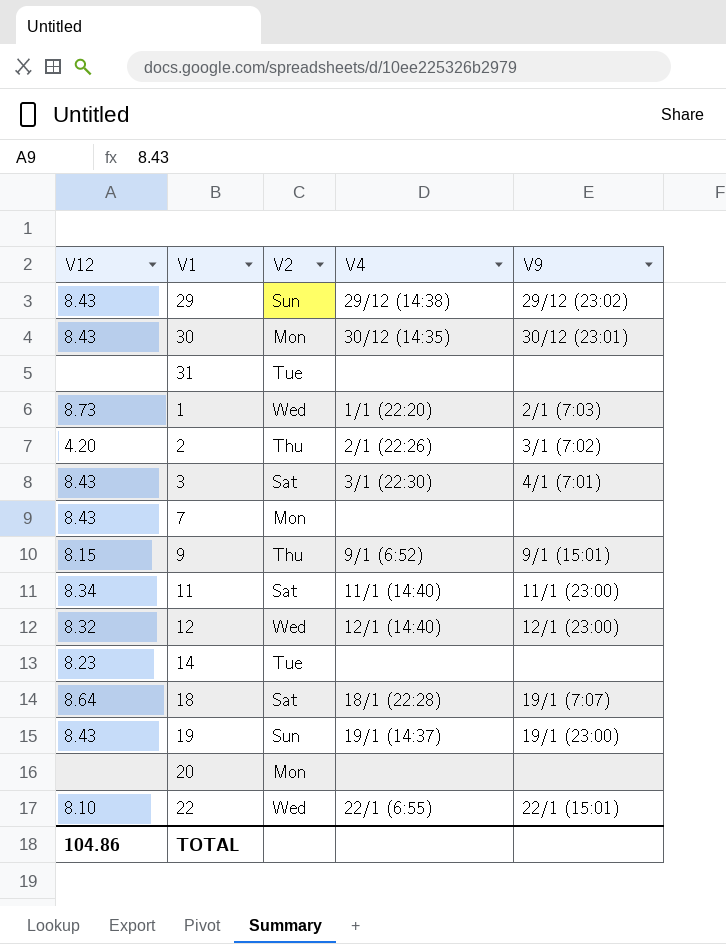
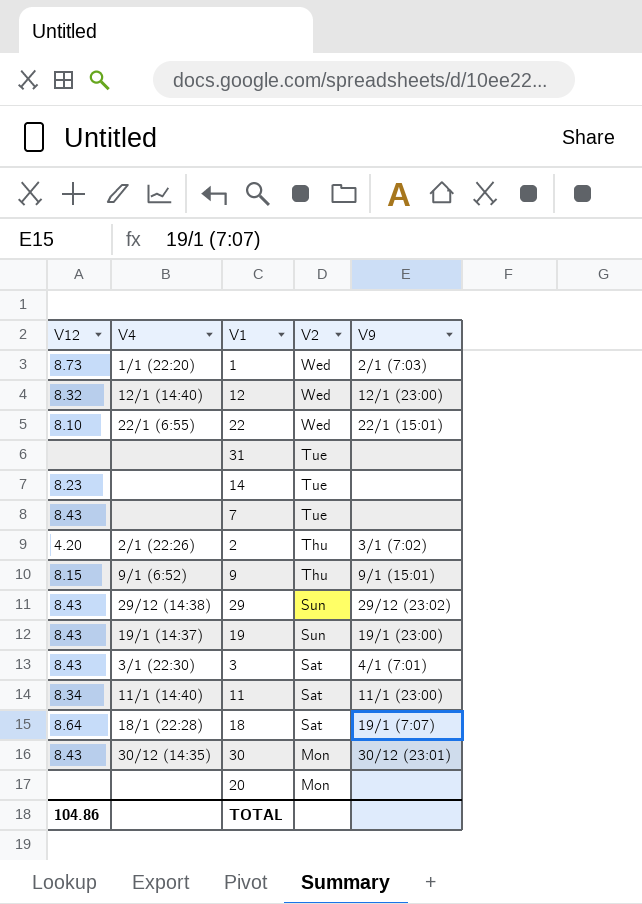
row order: none -> V2 descending
column V4 | position: 4 -> 2
7 | V2: Mon -> Tue

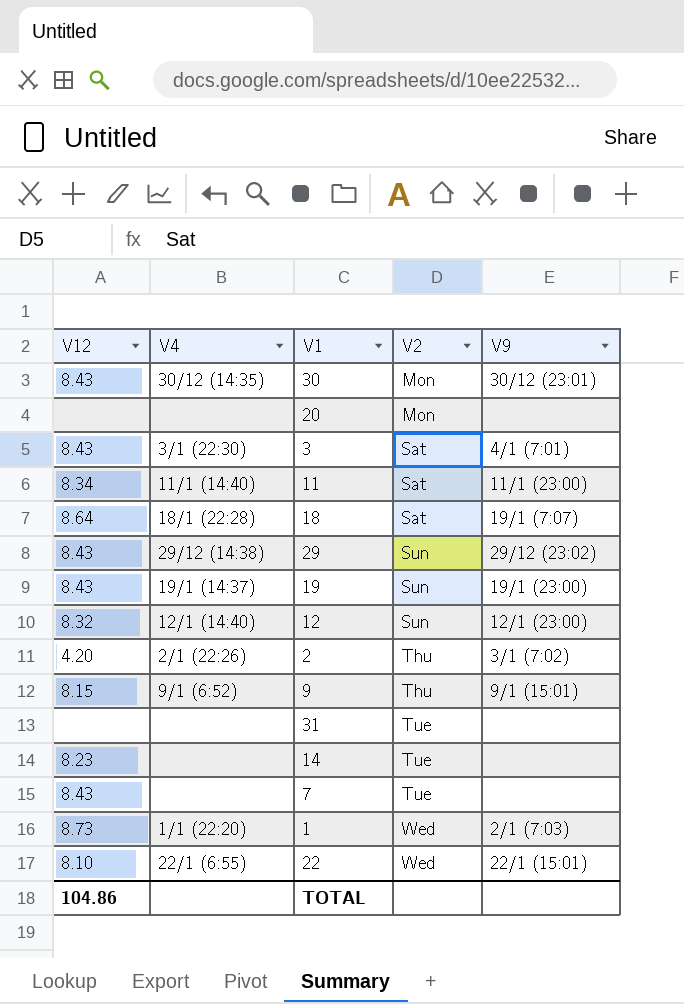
row order: V2 descending -> V2 ascending
12 | V2: Wed -> Sun

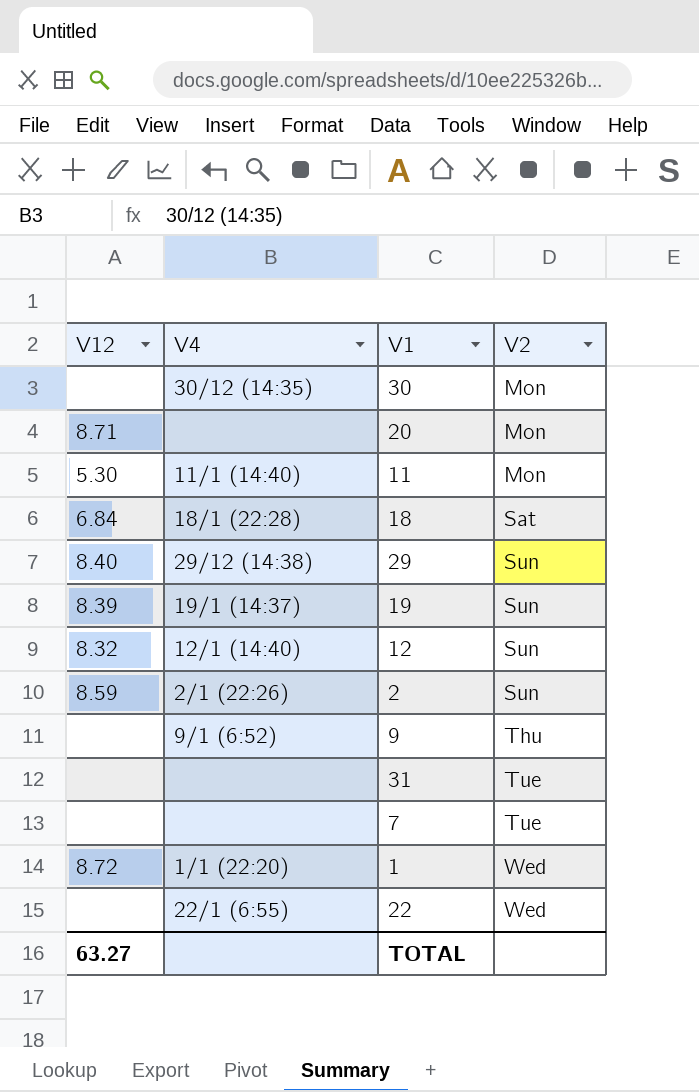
column V9 | position: 5 -> none
row 3: 8.43 | 3/1 (22:30) | Sat | 4/1 (7:01) -> none
row 14: 8.23 | none | Tue | none -> none
30 | V12: 8.43 -> none
20 | V12: none -> 8.71
11 | V12: 8.34 -> 5.30
11 | V2: Sat -> Mon
18 | V12: 8.64 -> 6.84
29 | V12: 8.43 -> 8.40
19 | V12: 8.43 -> 8.39
2 | V12: 4.20 -> 8.59
2 | V2: Thu -> Sun
9 | V12: 8.15 -> none
7 | V12: 8.43 -> none
1 | V12: 8.73 -> 8.72
22 | V12: 8.10 -> none
TOTAL | V12: 104.86 -> 63.27

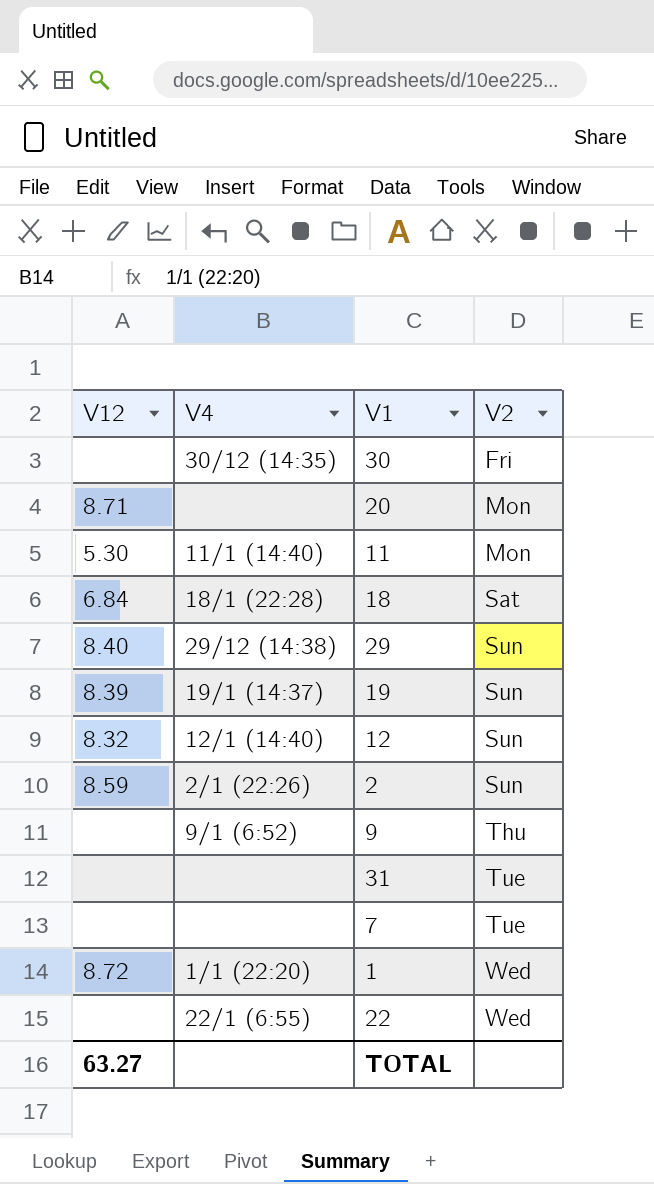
30 | V2: Mon -> Fri

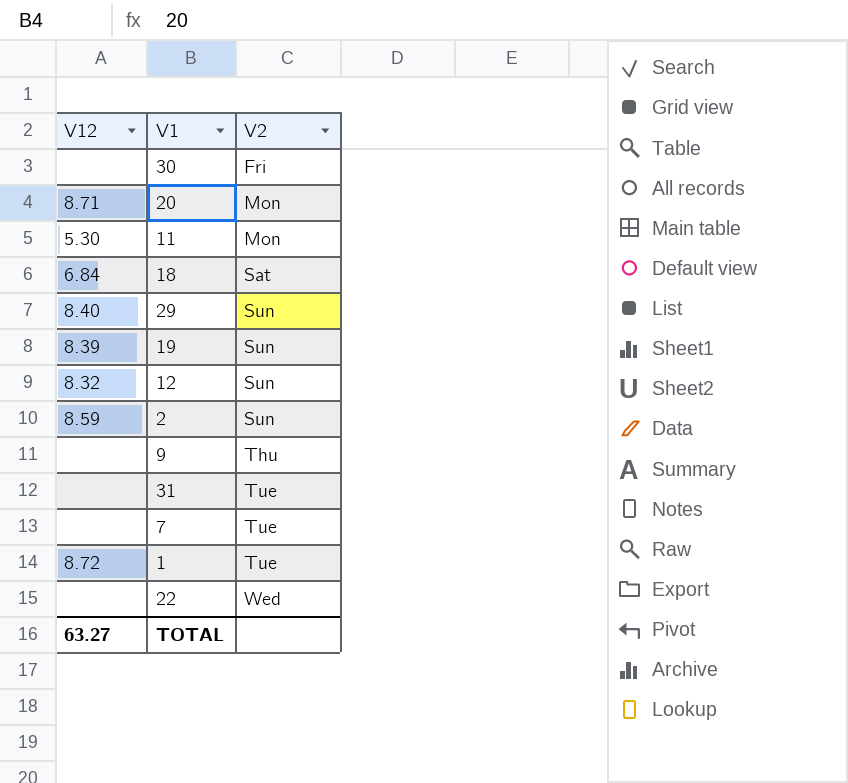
column V4 | position: 2 -> none
1 | V2: Wed -> Tue

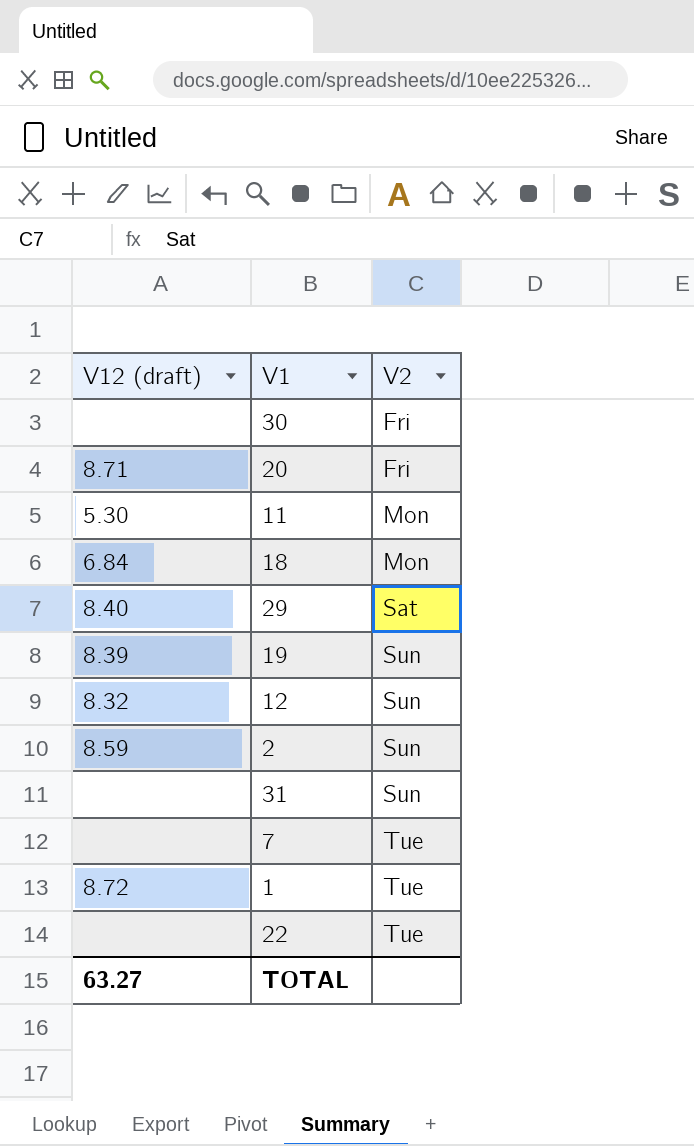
column name: V12 -> V12 (draft)
row 9: none | Thu -> none
20 | V2: Mon -> Fri
18 | V2: Sat -> Mon
29 | V2: Sun -> Sat
31 | V2: Tue -> Sun
22 | V2: Wed -> Tue

